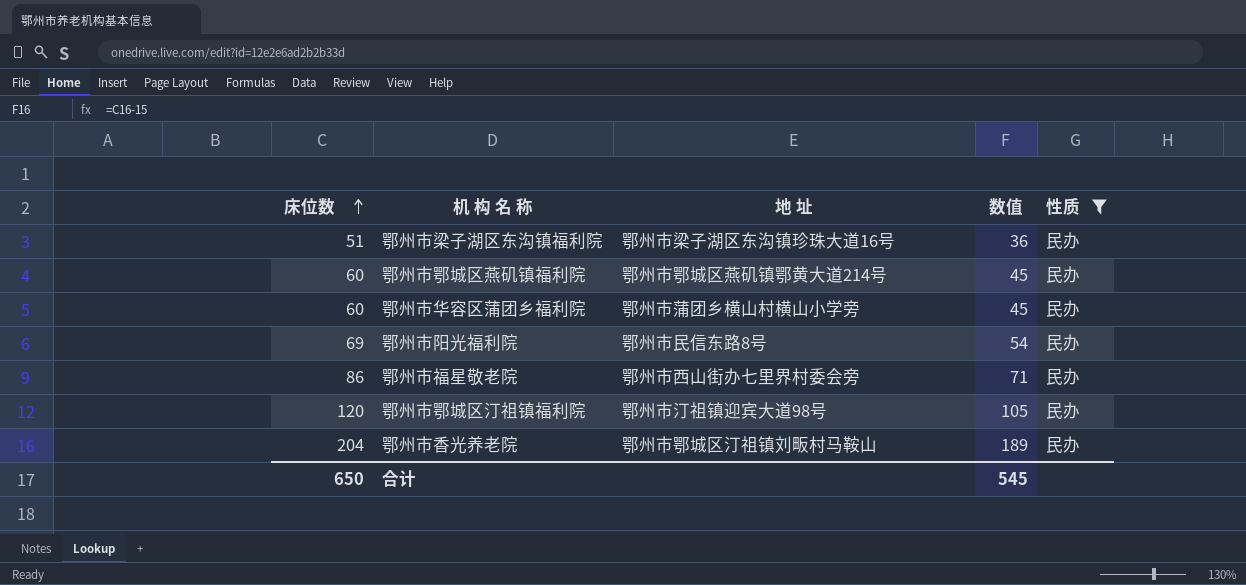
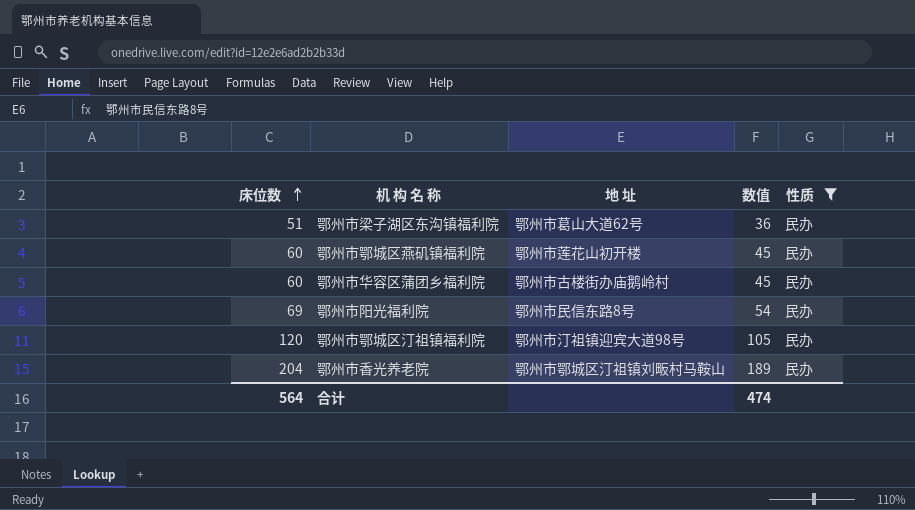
row 鄂州市福星敬老院: 86 | 鄂州市西山街办七里界村委会旁 | 71 | 民办 -> none
鄂州市梁子湖区东沟镇福利院 | 地 址: 鄂州市梁子湖区东沟镇珍珠大道16号 -> 鄂州市葛山大道62号
鄂州市鄂城区燕矶镇福利院 | 地 址: 鄂州市鄂城区燕矶镇鄂黄大道214号 -> 鄂州市莲花山初开楼
鄂州市华容区蒲团乡福利院 | 地 址: 鄂州市蒲团乡横山村横山小学旁 -> 鄂州市古楼街办庙鹅岭村
合计 | 床位数: 650 -> 564
合计 | 数值: 545 -> 474

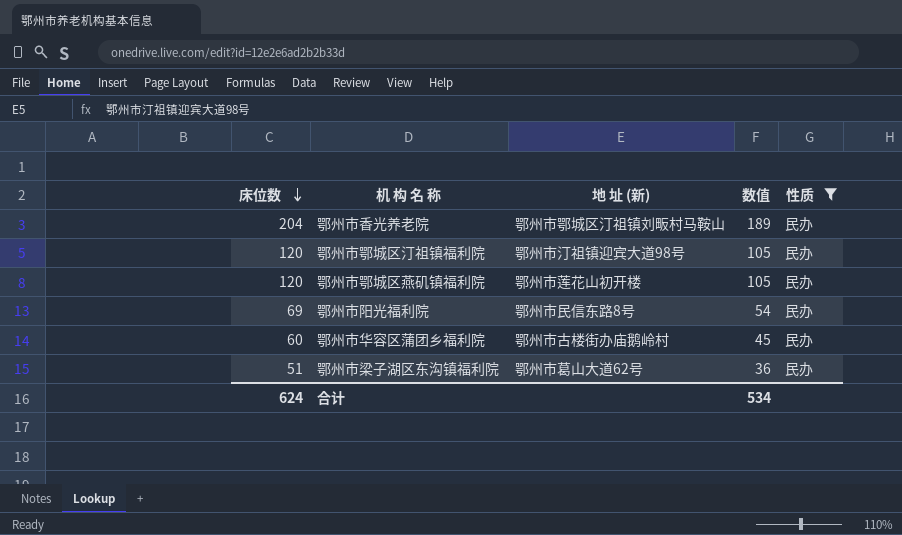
row order: 床位数 ascending -> 床位数 descending
column name: 地 址 -> 地 址 (新)
鄂州市鄂城区燕矶镇福利院 | 床位数: 60 -> 120
鄂州市鄂城区燕矶镇福利院 | 数值: 45 -> 105
合计 | 床位数: 564 -> 624
合计 | 数值: 474 -> 534

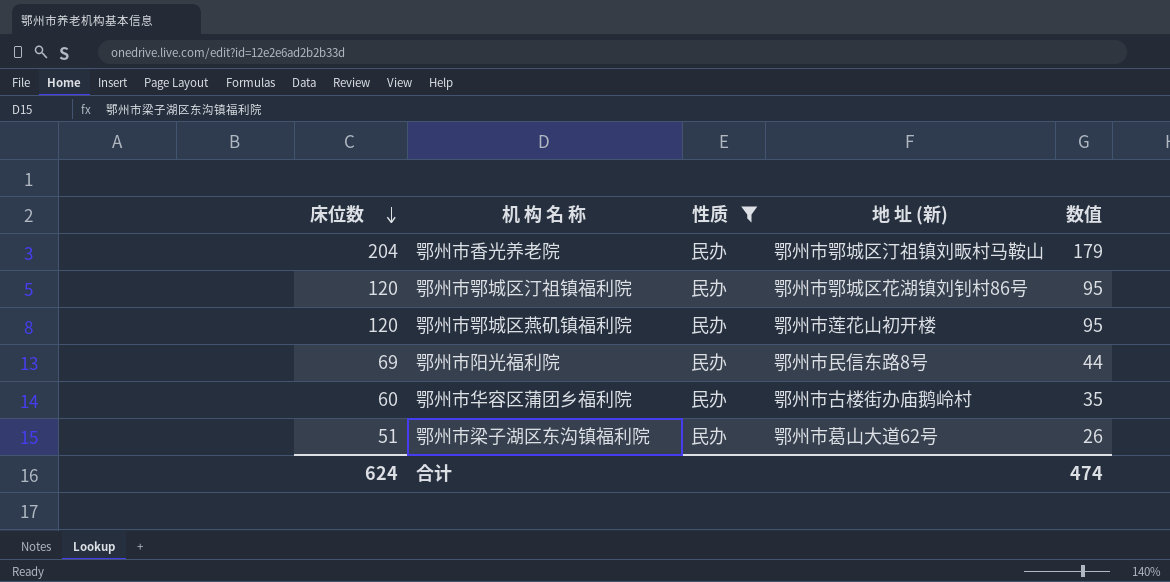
column 性质 | position: 5 -> 3
column 数值 | formula: [床位数] - 15 -> [床位数] - 25
鄂州市鄂城区汀祖镇福利院 | 地 址 (新): 鄂州市汀祖镇迎宾大道98号 -> 鄂州市鄂城区花湖镇刘钊村86号
合计 | 数值: 534 -> 474

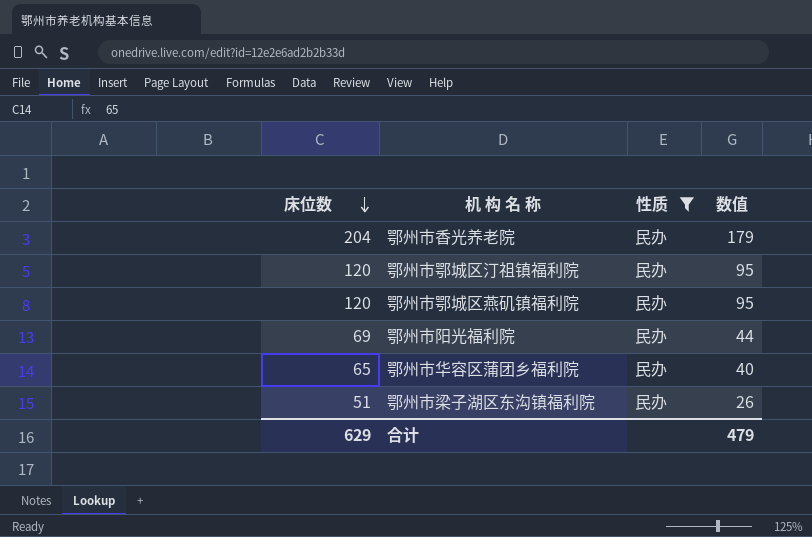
column 地 址 (新) | position: 4 -> none
鄂州市华容区蒲团乡福利院 | 床位数: 60 -> 65
鄂州市华容区蒲团乡福利院 | 数值: 35 -> 40
合计 | 床位数: 624 -> 629
合计 | 数值: 474 -> 479

